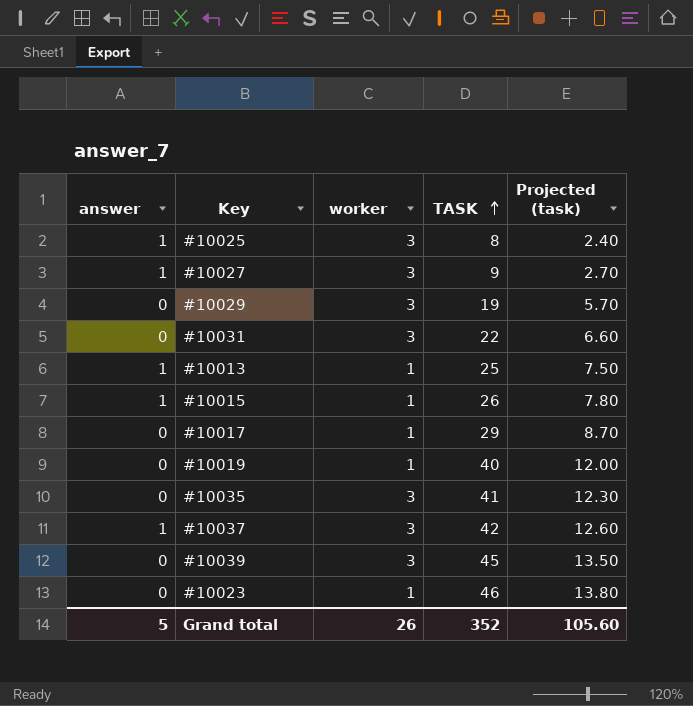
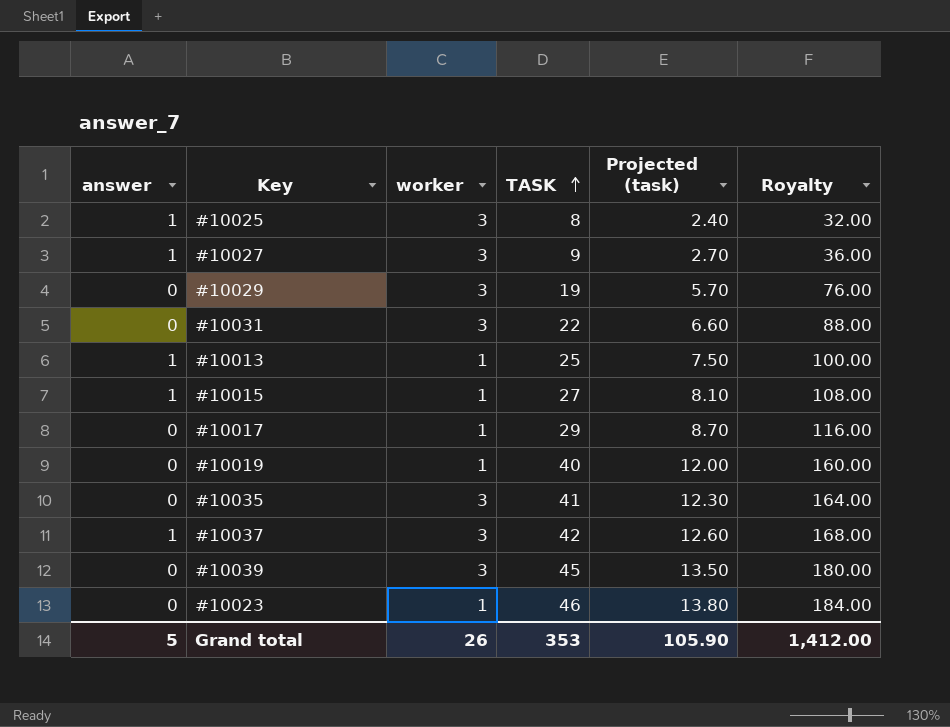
column Royalty | formula: none -> [TASK] * 4
#10015 | TASK: 26 -> 27
#10015 | Projected (task): 7.80 -> 8.10
Grand total | TASK: 352 -> 353
Grand total | Projected (task): 105.60 -> 105.90

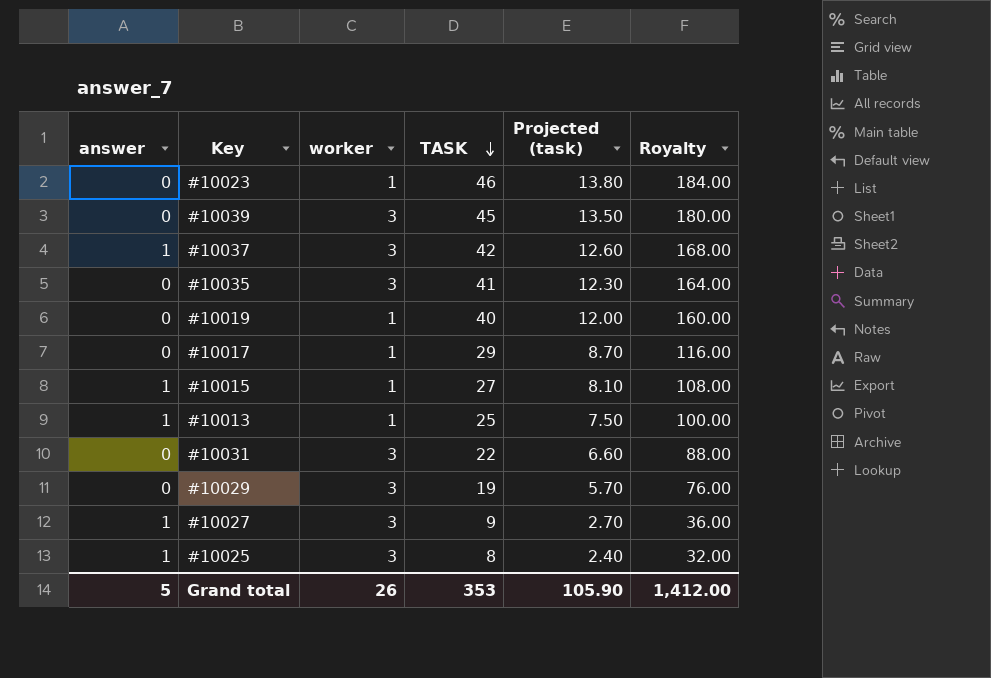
row order: TASK ascending -> TASK descending

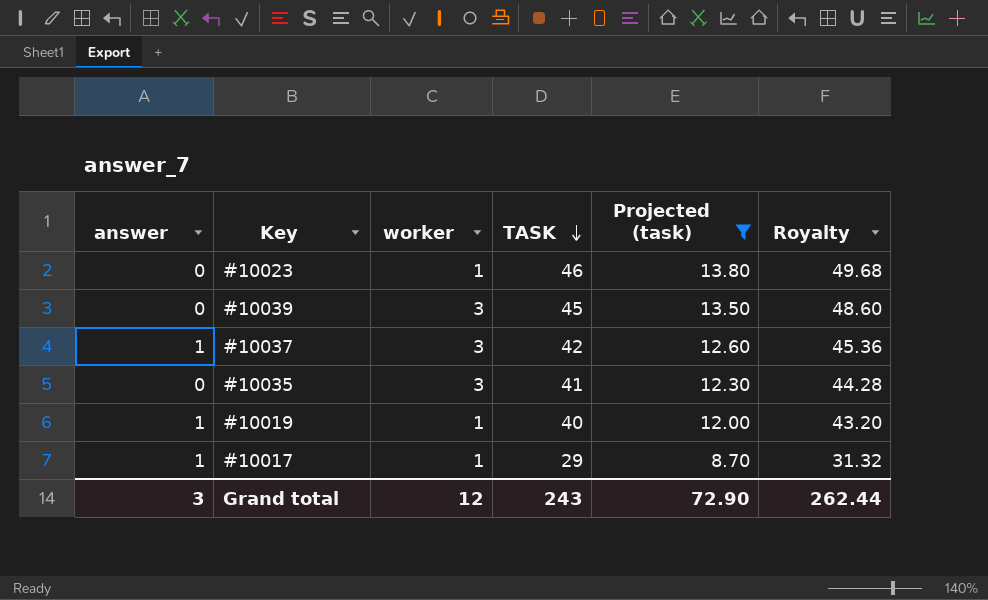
filter: none -> Projected (task) >= 8.70
column Royalty | formula: [TASK] * 4 -> [TASK] * 1.08
#10019 | answer: 0 -> 1
#10017 | answer: 0 -> 1
Grand total | answer: 5 -> 3
Grand total | worker: 26 -> 12
Grand total | TASK: 353 -> 243
Grand total | Projected (task): 105.90 -> 72.90
Grand total | Royalty: 1,412.00 -> 262.44

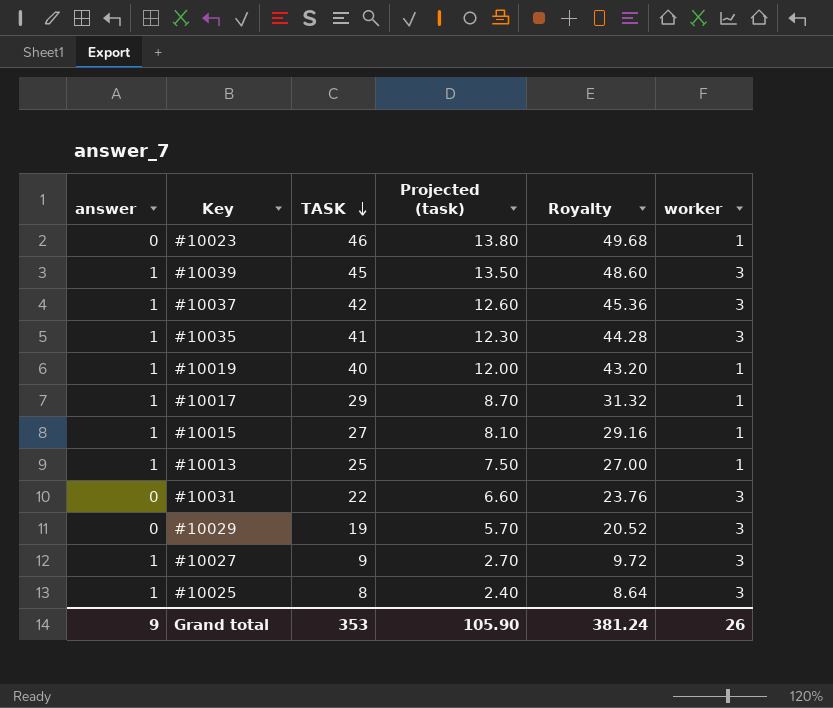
filter: Projected (task) >= 8.70 -> none
column worker | position: 3 -> 6
#10039 | answer: 0 -> 1
#10035 | answer: 0 -> 1
Grand total | answer: 3 -> 9
Grand total | TASK: 243 -> 353
Grand total | Projected (task): 72.90 -> 105.90
Grand total | Royalty: 262.44 -> 381.24
Grand total | worker: 12 -> 26

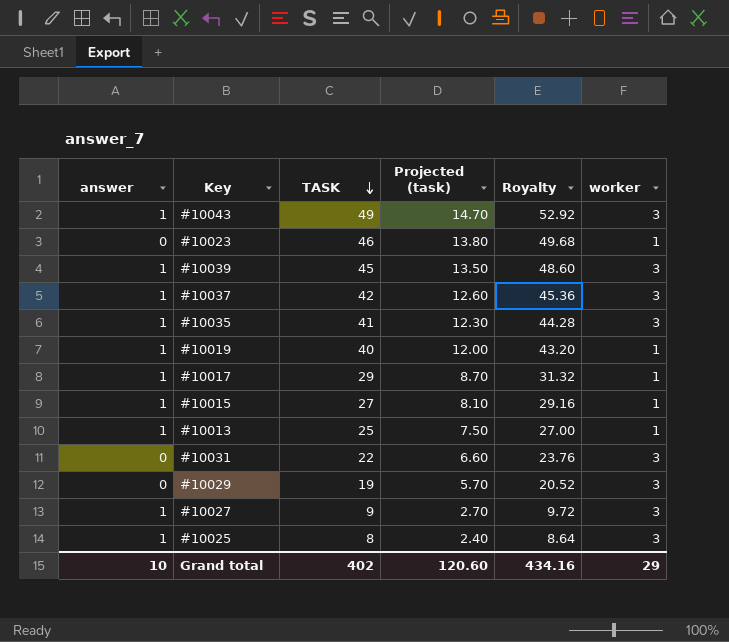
row #10043: none -> 1 | 49 | 14.70 | 52.92 | 3
Grand total | answer: 9 -> 10
Grand total | TASK: 353 -> 402
Grand total | Projected (task): 105.90 -> 120.60
Grand total | Royalty: 381.24 -> 434.16
Grand total | worker: 26 -> 29

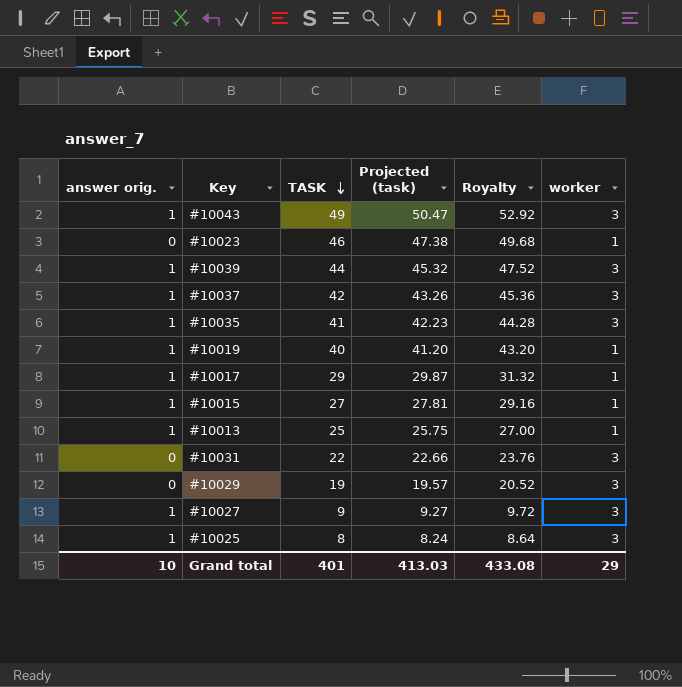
column name: answer -> answer orig.
column Projected (task) | formula: [TASK] * 0.3 -> [TASK] * 1.03
#10039 | TASK: 45 -> 44
#10039 | Royalty: 48.60 -> 47.52
Grand total | TASK: 402 -> 401
Grand total | Projected (task): 120.60 -> 413.03
Grand total | Royalty: 434.16 -> 433.08

